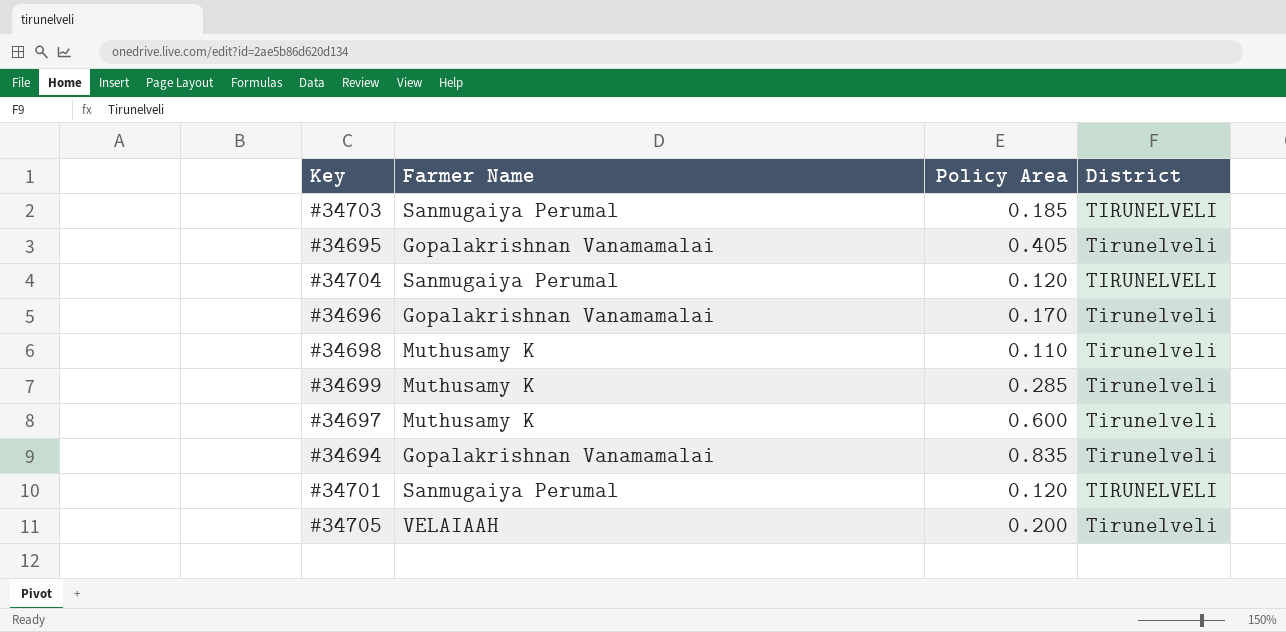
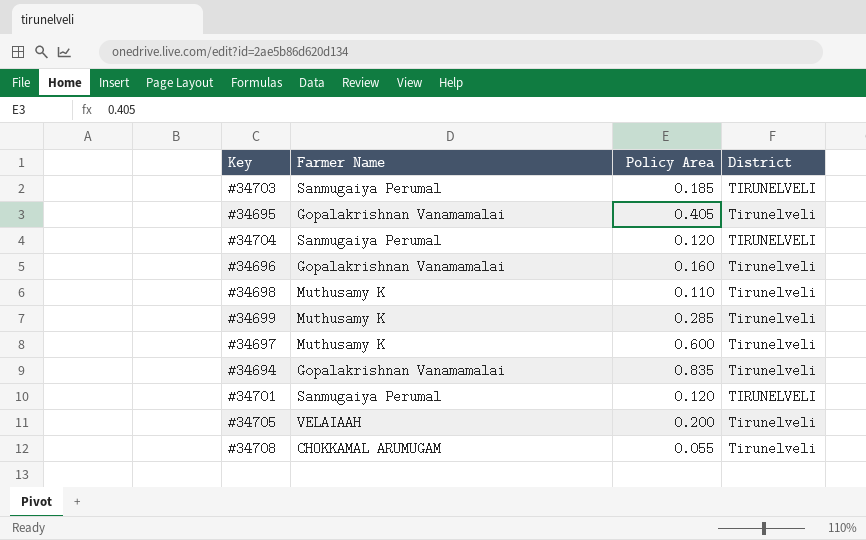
#34696 | Policy Area: 0.170 -> 0.160
row #34708: none -> CHOKKAMAL ARUMUGAM | 0.055 | Tirunelveli

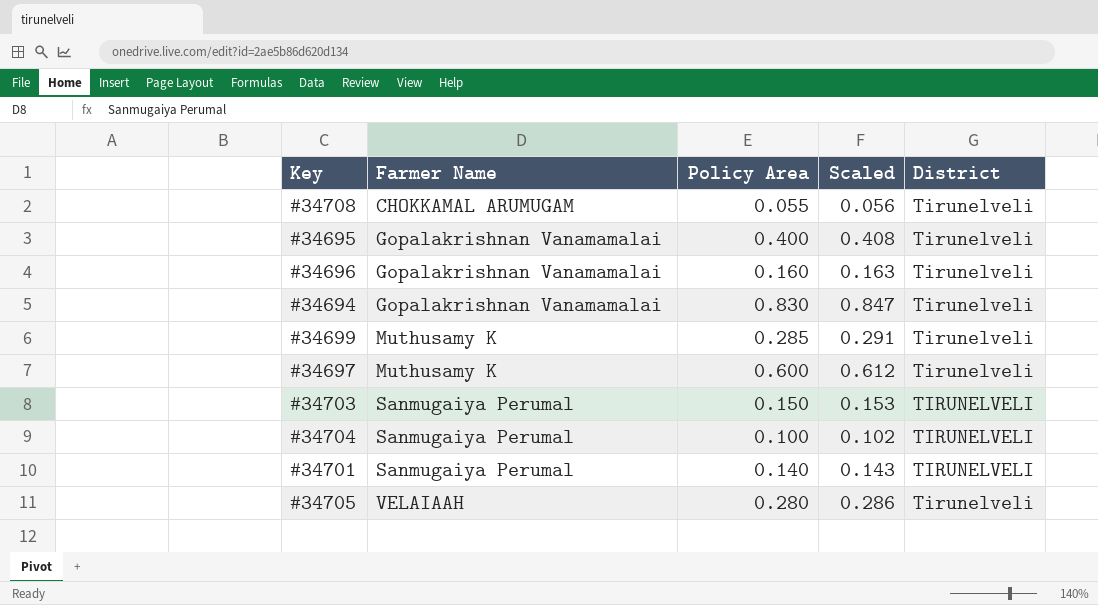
row order: none -> Farmer Name ascending
column Scaled | formula: none -> [Policy Area] * 1.02
row #34698: Muthusamy K | 0.110 | Tirunelveli -> none
#34695 | Policy Area: 0.405 -> 0.400
#34694 | Policy Area: 0.835 -> 0.830
#34703 | Policy Area: 0.185 -> 0.150
#34704 | Policy Area: 0.120 -> 0.100
#34701 | Policy Area: 0.120 -> 0.140
#34705 | Policy Area: 0.200 -> 0.280

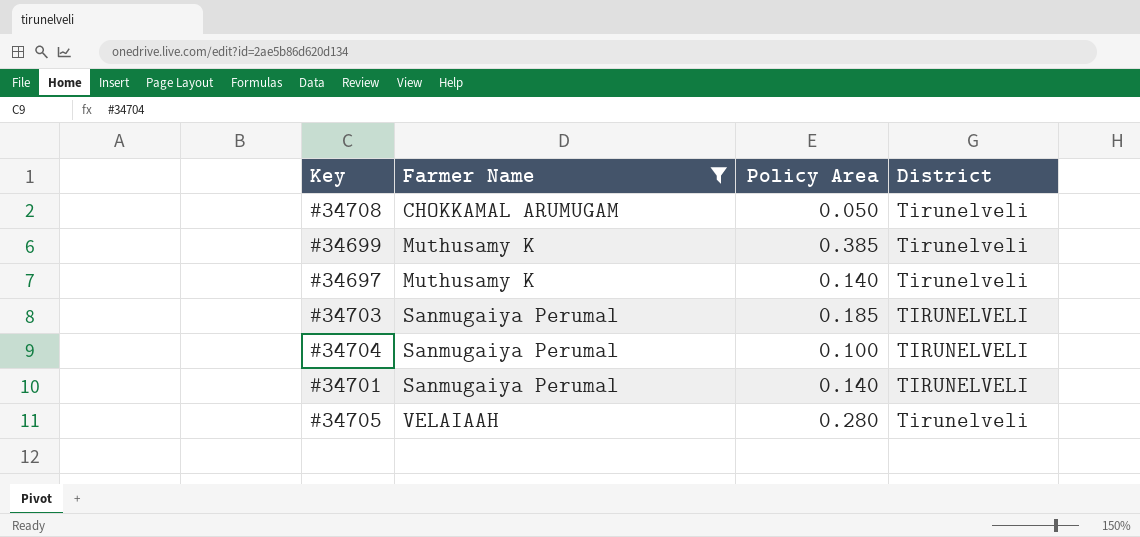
filter: none -> Farmer Name != Gopalakrishnan Vanamamalai
column Scaled | formula: [Policy Area] * 1.02 -> none
#34708 | Policy Area: 0.055 -> 0.050
#34699 | Policy Area: 0.285 -> 0.385
#34697 | Policy Area: 0.600 -> 0.140
#34703 | Policy Area: 0.150 -> 0.185

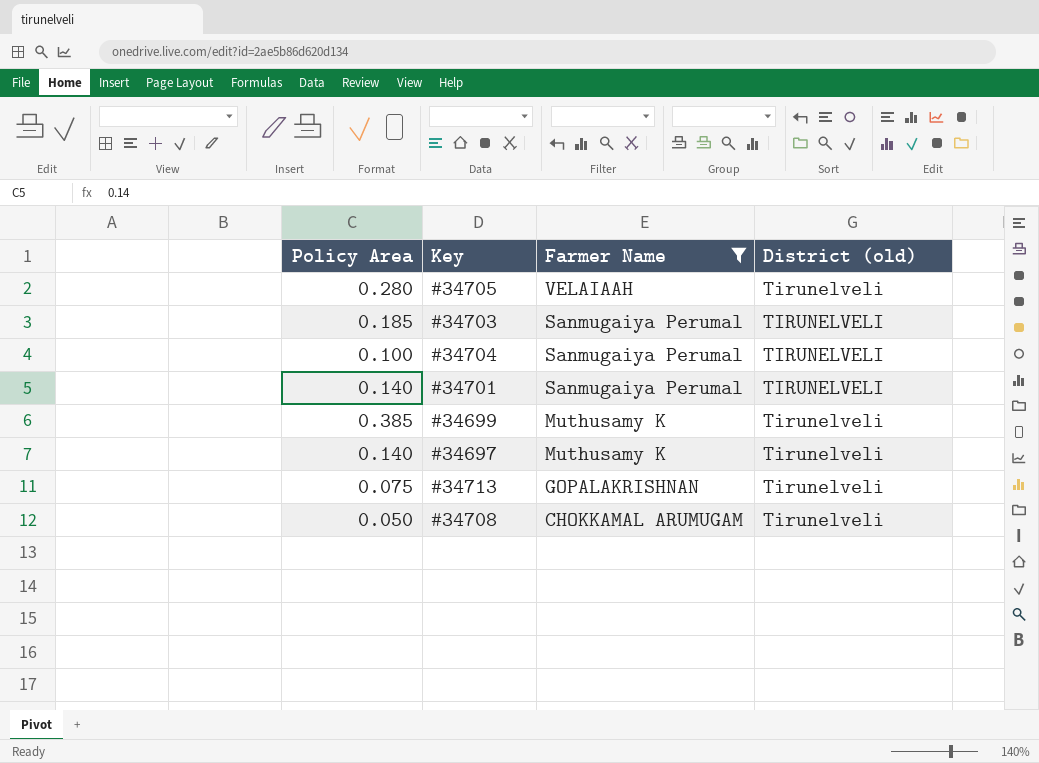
row order: Farmer Name ascending -> Farmer Name descending
column Policy Area | position: 3 -> 1
column name: District -> District (old)
row #34713: none -> 0.075 | GOPALAKRISHNAN | Tirunelveli

